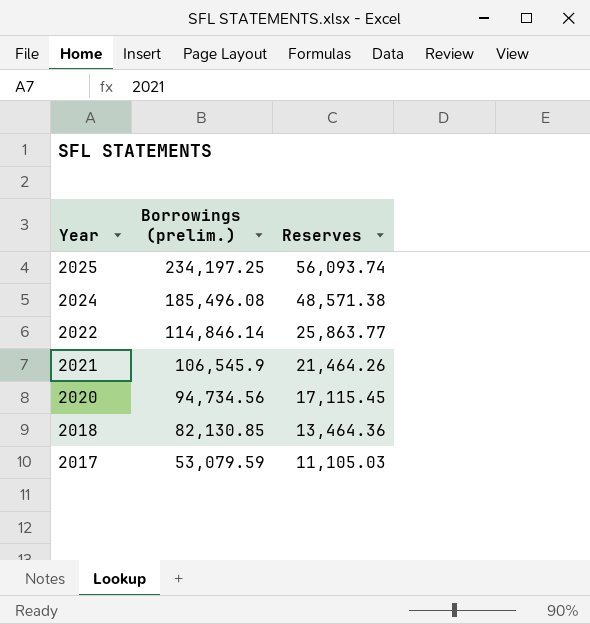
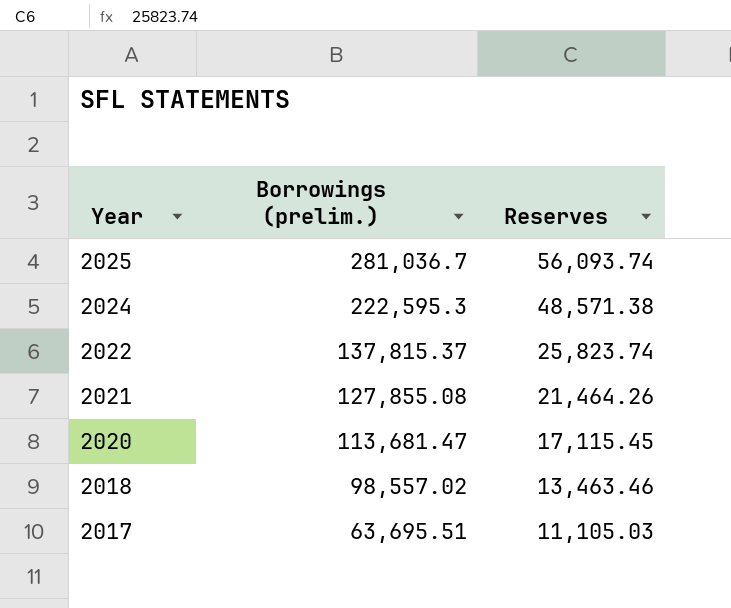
2025 | Borrowings (prelim.): 234,197.25 -> 281,036.7
2024 | Borrowings (prelim.): 185,496.08 -> 222,595.3
2022 | Borrowings (prelim.): 114,846.14 -> 137,815.37
2022 | Reserves: 25,863.77 -> 25,823.74
2021 | Borrowings (prelim.): 106,545.9 -> 127,855.08
2020 | Borrowings (prelim.): 94,734.56 -> 113,681.47
2018 | Borrowings (prelim.): 82,130.85 -> 98,557.02
2018 | Reserves: 13,464.36 -> 13,463.46
2017 | Borrowings (prelim.): 53,079.59 -> 63,695.51

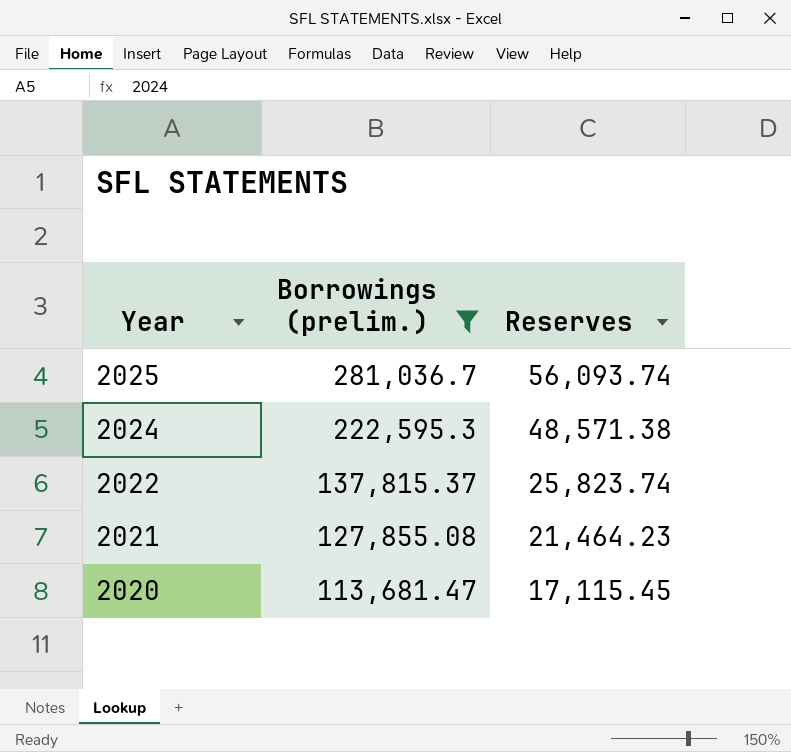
filter: none -> Borrowings (prelim.) >= 113,681.47
2021 | Reserves: 21,464.26 -> 21,464.23

